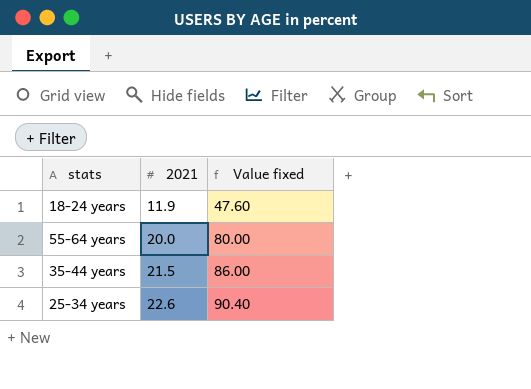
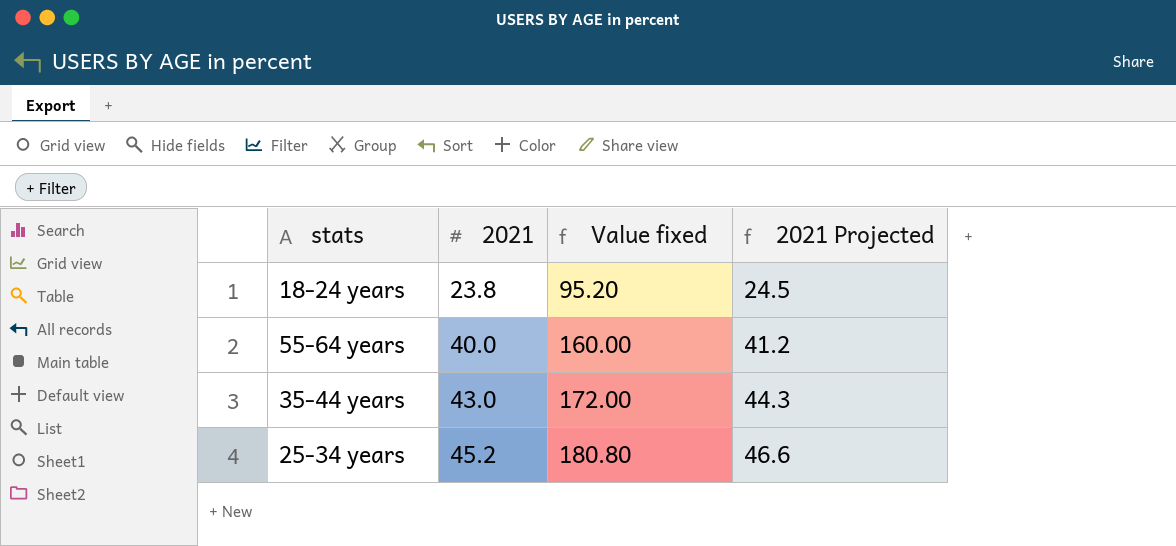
column 2021 Projected | formula: none -> [2021] * 1.03
18-24 years | 2021: 11.9 -> 23.8
18-24 years | Value fixed: 47.60 -> 95.20
55-64 years | 2021: 20.0 -> 40.0
55-64 years | Value fixed: 80.00 -> 160.00
35-44 years | 2021: 21.5 -> 43.0
35-44 years | Value fixed: 86.00 -> 172.00
25-34 years | 2021: 22.6 -> 45.2
25-34 years | Value fixed: 90.40 -> 180.80

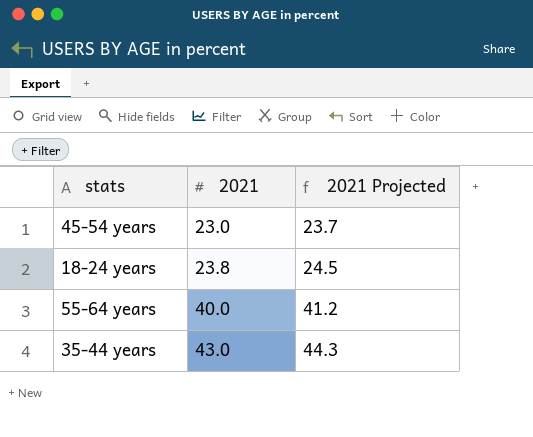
column Value fixed | formula: [2021] * 4 -> none
row 25-34 years: 45.2 | 180.80 | 46.6 -> none
row 45-54 years: none -> 23.0 | 23.7

